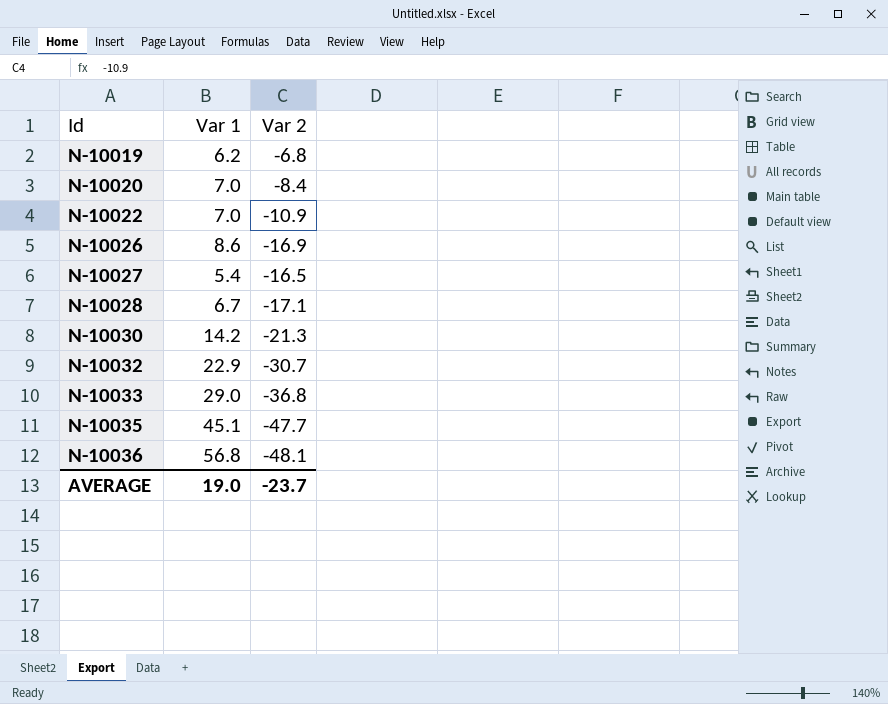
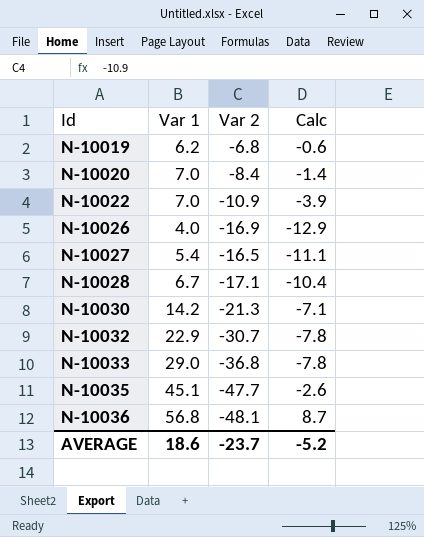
column Calc | formula: none -> [Var 1] + [Var 2]
N-10026 | Var 1: 8.6 -> 4.0
AVERAGE | Var 1: 19.0 -> 18.6

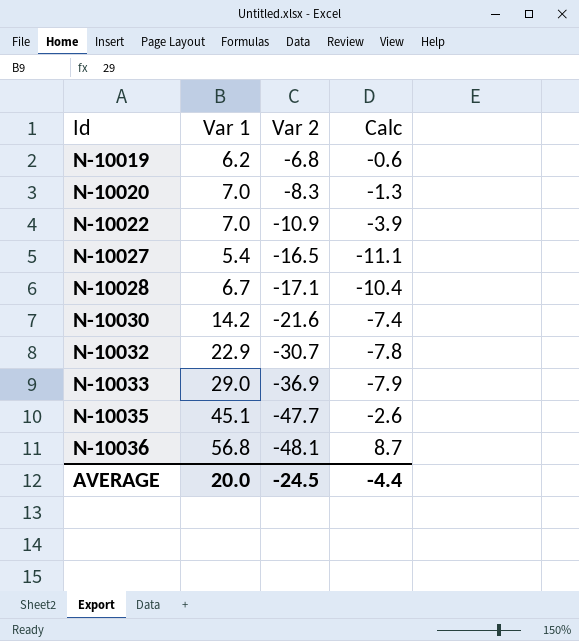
row N-10026: 4.0 | -16.9 | -12.9 -> none
N-10020 | Var 2: -8.4 -> -8.3
N-10020 | Calc: -1.4 -> -1.3
N-10030 | Var 2: -21.3 -> -21.6
N-10030 | Calc: -7.1 -> -7.4
N-10033 | Var 2: -36.8 -> -36.9
N-10033 | Calc: -7.8 -> -7.9
AVERAGE | Var 1: 18.6 -> 20.0
AVERAGE | Var 2: -23.7 -> -24.5
AVERAGE | Calc: -5.2 -> -4.4

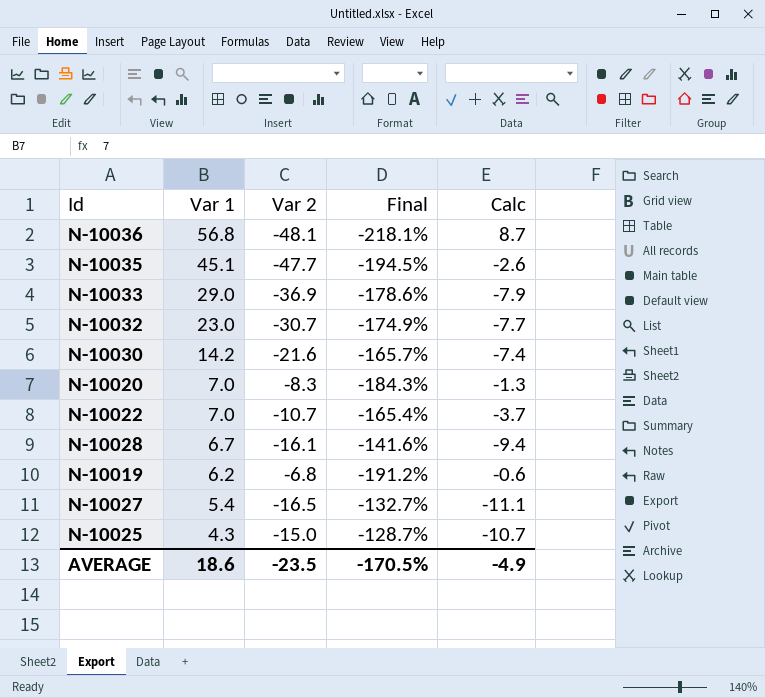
row order: Id ascending -> Var 1 descending
column Final | formula: none -> ([Var 1] - [Var 2]) / [Var 2]
N-10032 | Var 1: 22.9 -> 23.0
N-10032 | Calc: -7.8 -> -7.7
N-10022 | Var 2: -10.9 -> -10.7
N-10022 | Calc: -3.9 -> -3.7
N-10028 | Var 2: -17.1 -> -16.1
N-10028 | Calc: -10.4 -> -9.4
row N-10025: none -> 4.3 | -15.0 | -128.7% | -10.7
AVERAGE | Var 1: 20.0 -> 18.6
AVERAGE | Var 2: -24.5 -> -23.5
AVERAGE | Calc: -4.4 -> -4.9

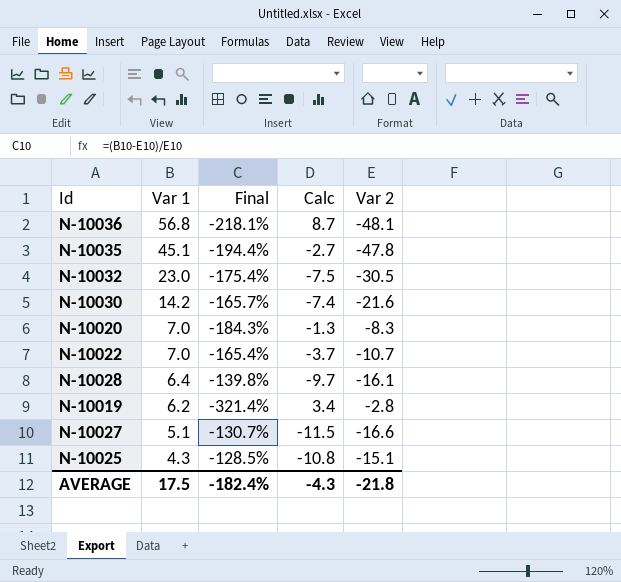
column Var 2 | position: 3 -> 5
row N-10033: 29.0 | -36.9 | -178.6% | -7.9 -> none
N-10035 | Final: -194.5% -> -194.4%
N-10035 | Calc: -2.6 -> -2.7
N-10035 | Var 2: -47.7 -> -47.8
N-10032 | Final: -174.9% -> -175.4%
N-10032 | Calc: -7.7 -> -7.5
N-10032 | Var 2: -30.7 -> -30.5
N-10028 | Var 1: 6.7 -> 6.4
N-10028 | Final: -141.6% -> -139.8%
N-10028 | Calc: -9.4 -> -9.7
N-10019 | Final: -191.2% -> -321.4%
N-10019 | Calc: -0.6 -> 3.4
N-10019 | Var 2: -6.8 -> -2.8
N-10027 | Var 1: 5.4 -> 5.1
N-10027 | Final: -132.7% -> -130.7%
N-10027 | Calc: -11.1 -> -11.5
N-10027 | Var 2: -16.5 -> -16.6
N-10025 | Final: -128.7% -> -128.5%
N-10025 | Calc: -10.7 -> -10.8
N-10025 | Var 2: -15.0 -> -15.1
AVERAGE | Var 1: 18.6 -> 17.5
AVERAGE | Final: -170.5% -> -182.4%
AVERAGE | Calc: -4.9 -> -4.3
AVERAGE | Var 2: -23.5 -> -21.8

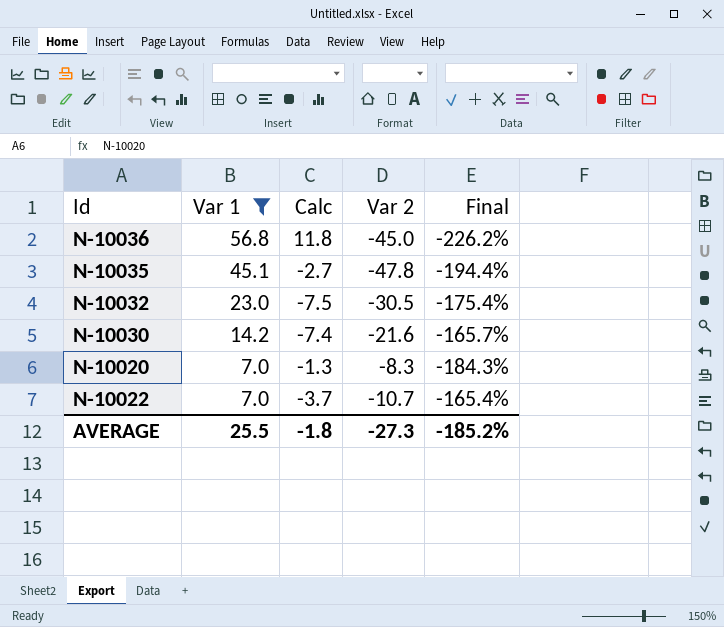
filter: none -> Var 1 >= 7.0
column Final | position: 3 -> 5
N-10036 | Calc: 8.7 -> 11.8
N-10036 | Var 2: -48.1 -> -45.0
N-10036 | Final: -218.1% -> -226.2%
AVERAGE | Var 1: 17.5 -> 25.5
AVERAGE | Calc: -4.3 -> -1.8
AVERAGE | Var 2: -21.8 -> -27.3
AVERAGE | Final: -182.4% -> -185.2%

